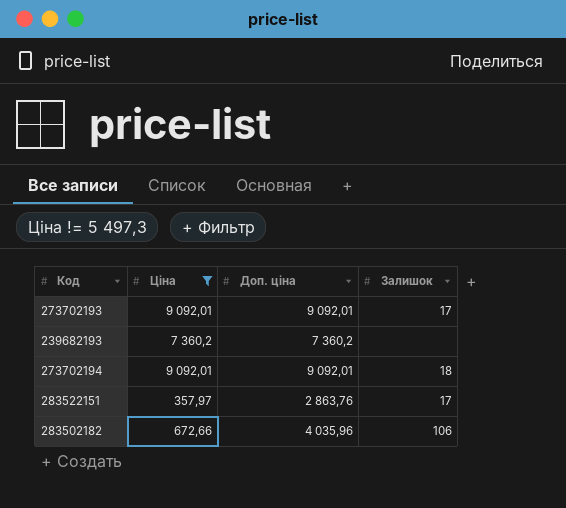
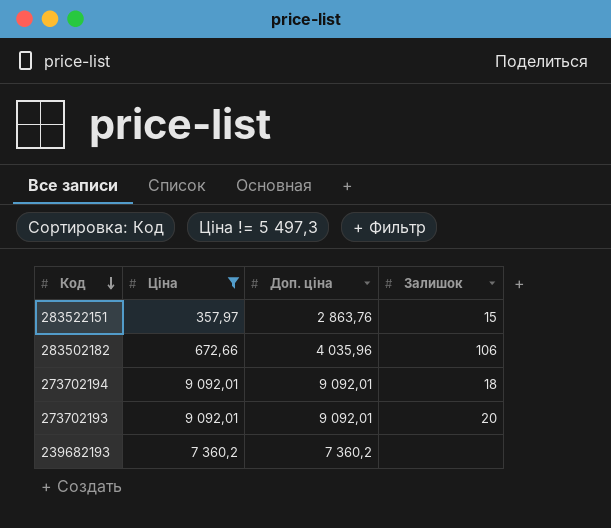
row order: none -> Код descending
283522151 | Залишок: 17 -> 15
273702193 | Залишок: 17 -> 20

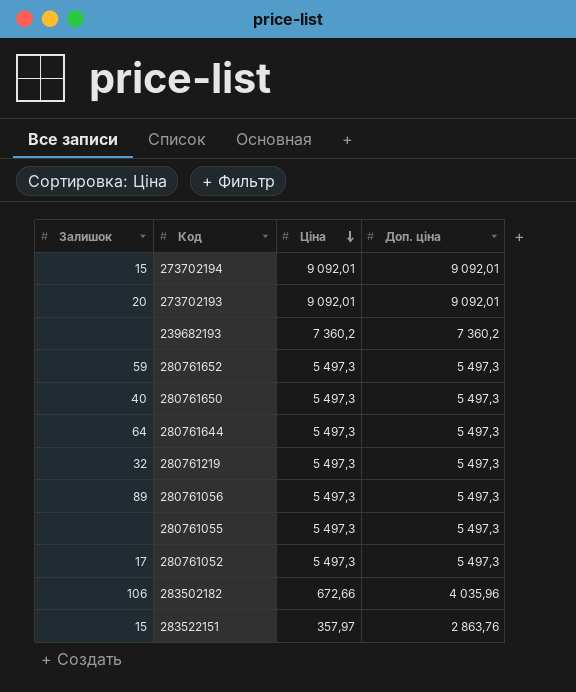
filter: Ціна != 5 497,3 -> none
row order: Код descending -> Ціна descending
column Залишок | position: 4 -> 1
273702194 | Залишок: 18 -> 15

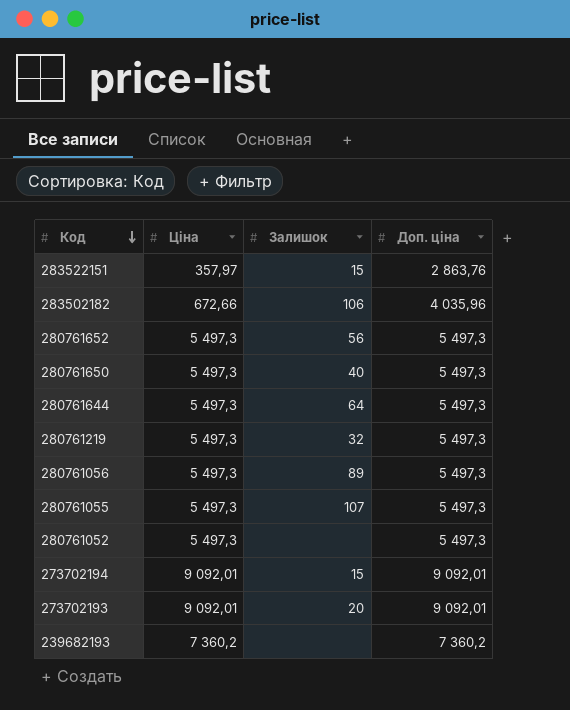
row order: Ціна descending -> Код descending
column Залишок | position: 1 -> 3
280761652 | Залишок: 59 -> 56
280761055 | Залишок: none -> 107
280761052 | Залишок: 17 -> none

